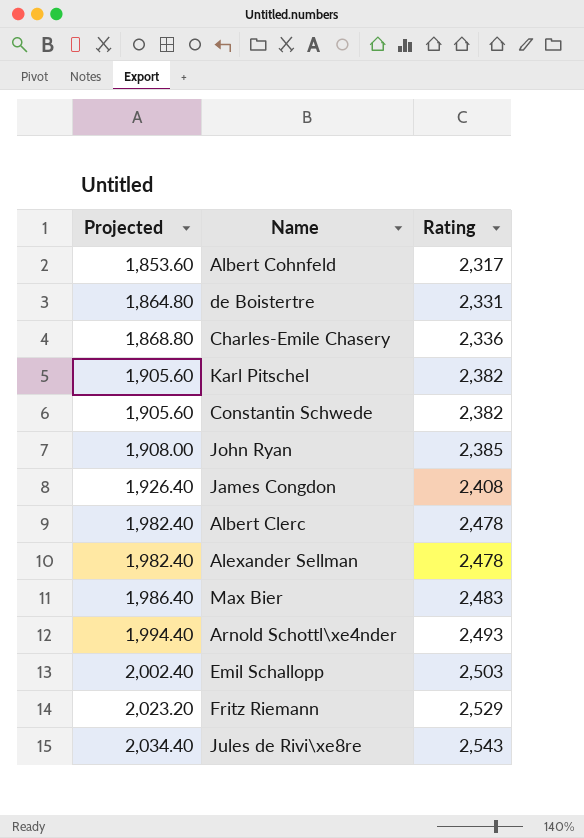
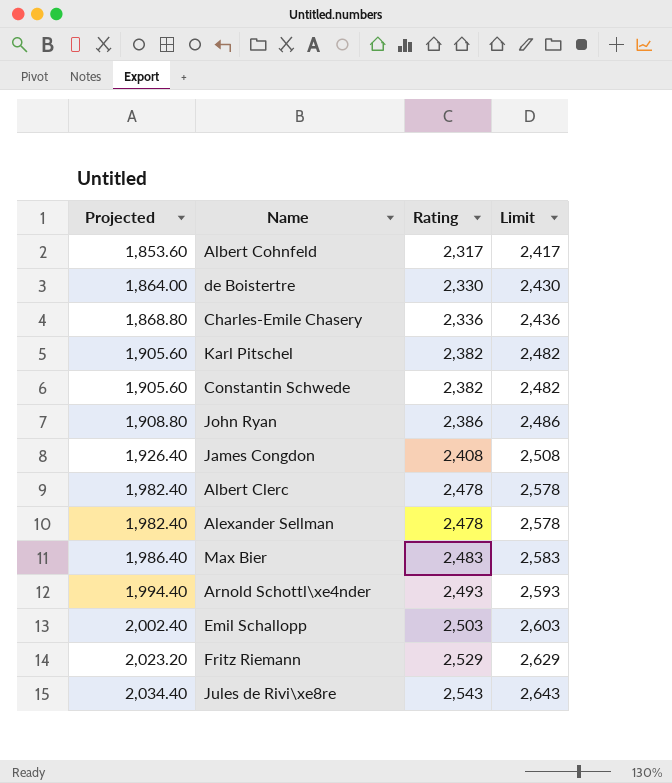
column Limit | formula: none -> [Rating] + 100
de Boistertre | Projected: 1,864.80 -> 1,864.00
de Boistertre | Rating: 2,331 -> 2,330
John Ryan | Projected: 1,908.00 -> 1,908.80
John Ryan | Rating: 2,385 -> 2,386

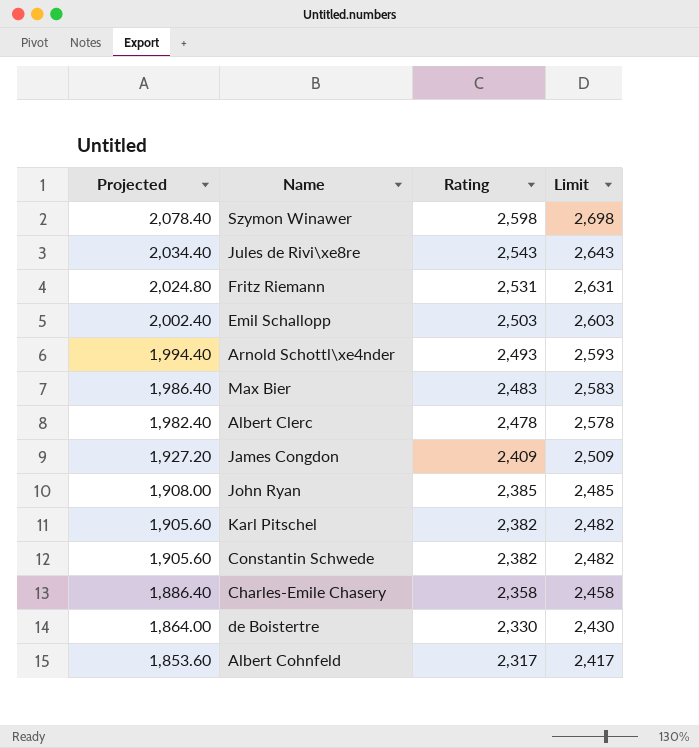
row order: Projected ascending -> Projected descending
row Alexander Sellman: 1,982.40 | 2,478 | 2,578 -> none
row Szymon Winawer: none -> 2,078.40 | 2,598 | 2,698
Fritz Riemann | Projected: 2,023.20 -> 2,024.80
Fritz Riemann | Rating: 2,529 -> 2,531
Fritz Riemann | Limit: 2,629 -> 2,631
James Congdon | Projected: 1,926.40 -> 1,927.20
James Congdon | Rating: 2,408 -> 2,409
James Congdon | Limit: 2,508 -> 2,509
John Ryan | Projected: 1,908.80 -> 1,908.00
John Ryan | Rating: 2,386 -> 2,385
John Ryan | Limit: 2,486 -> 2,485
Charles-Emile Chasery | Projected: 1,868.80 -> 1,886.40
Charles-Emile Chasery | Rating: 2,336 -> 2,358
Charles-Emile Chasery | Limit: 2,436 -> 2,458

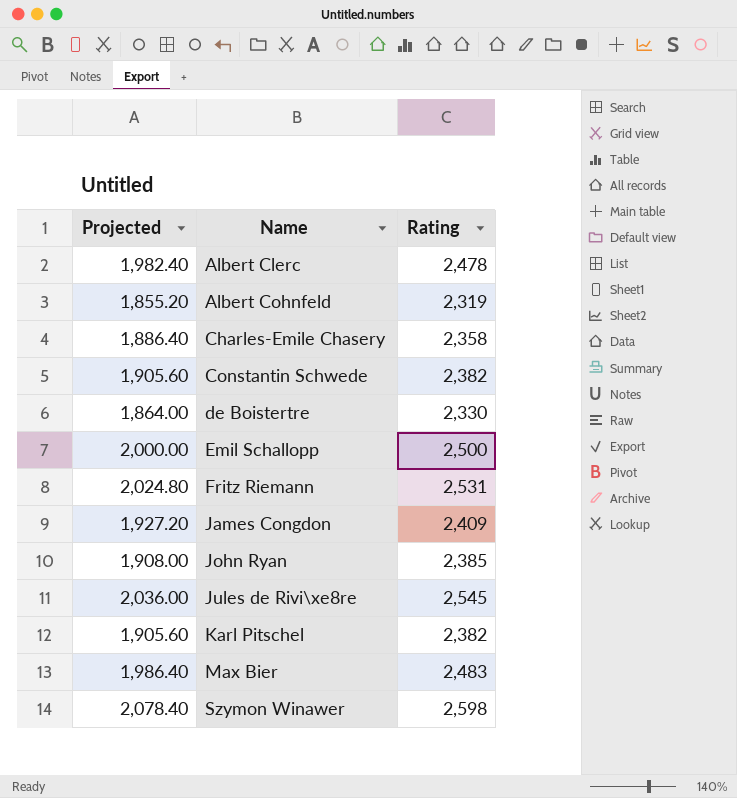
row order: Projected descending -> Name ascending
column Limit | formula: [Rating] + 100 -> none
row Arnold Schottl\xe4nder: 1,994.40 | 2,493 | 2,593 -> none
Albert Cohnfeld | Projected: 1,853.60 -> 1,855.20
Albert Cohnfeld | Rating: 2,317 -> 2,319
Emil Schallopp | Projected: 2,002.40 -> 2,000.00
Emil Schallopp | Rating: 2,503 -> 2,500
Jules de Rivi\xe8re | Projected: 2,034.40 -> 2,036.00
Jules de Rivi\xe8re | Rating: 2,543 -> 2,545

